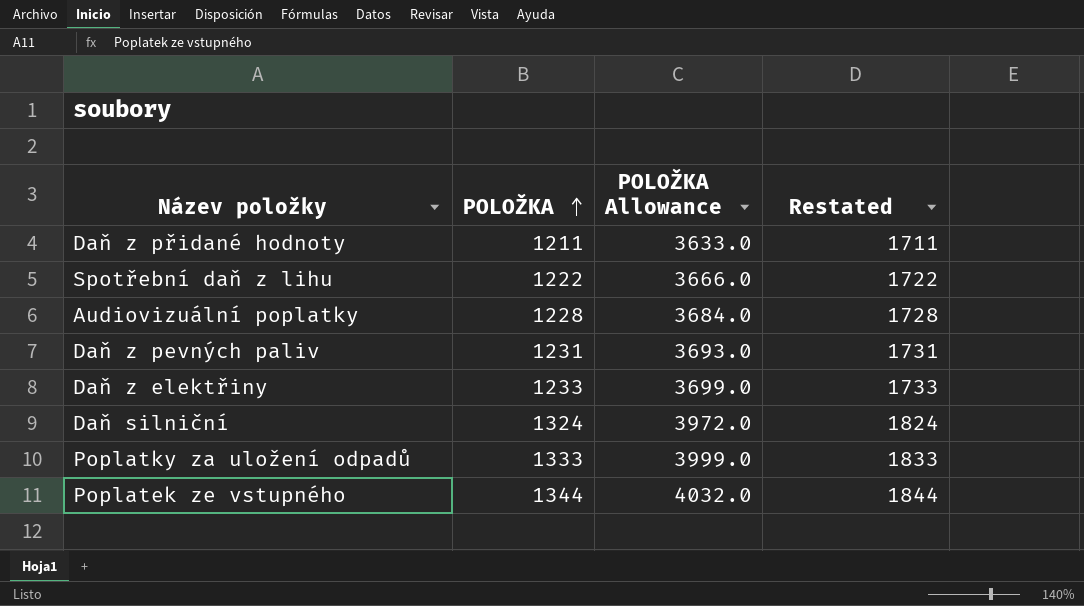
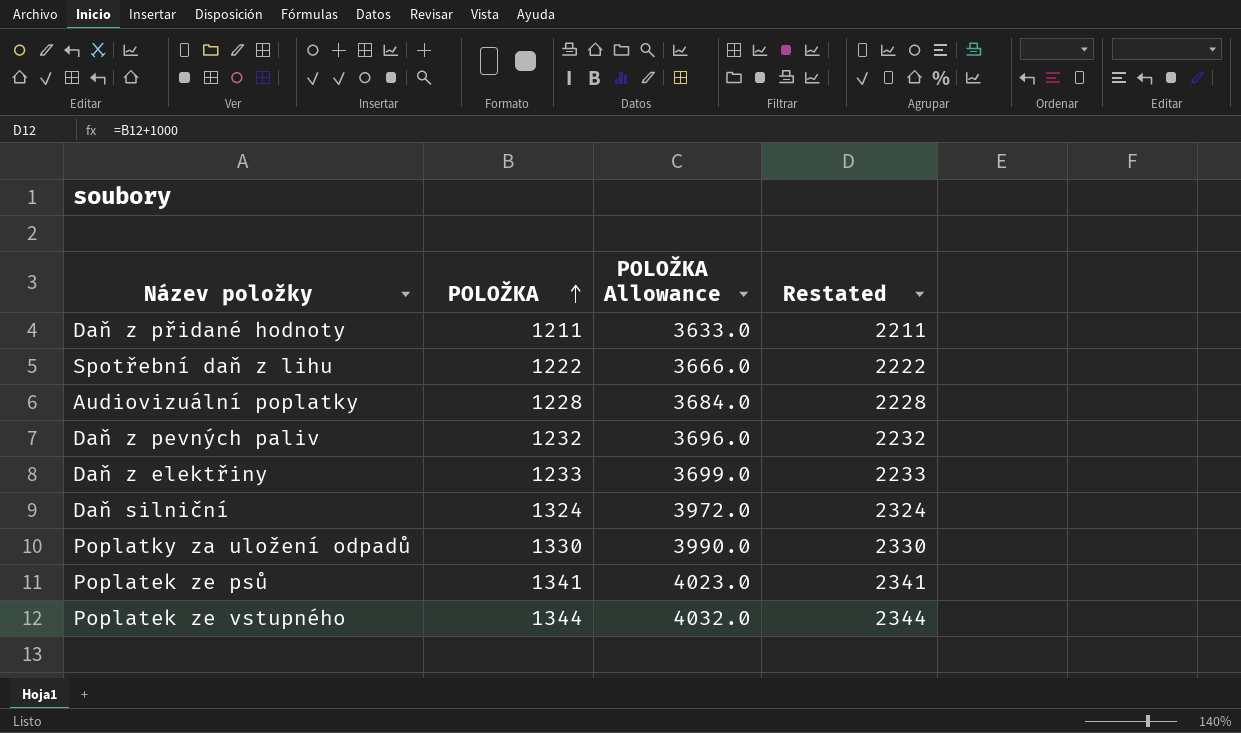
column Restated | formula: [POLOŽKA] + 500 -> [POLOŽKA] + 1000
Daň z pevných paliv | POLOŽKA: 1231 -> 1232
Daň z pevných paliv | POLOŽKA Allowance: 3693.0 -> 3696.0
Poplatky za uložení odpadů | POLOŽKA: 1333 -> 1330
Poplatky za uložení odpadů | POLOŽKA Allowance: 3999.0 -> 3990.0
row Poplatek ze psů: none -> 1341 | 4023.0 | 2341

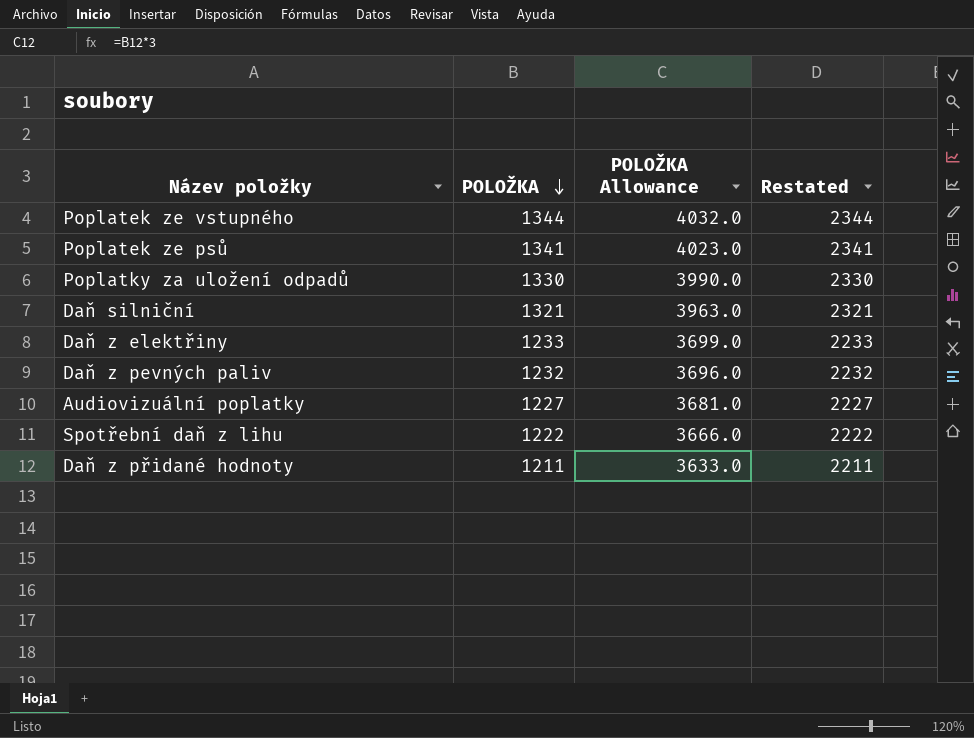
row order: POLOŽKA ascending -> POLOŽKA descending
Daň silniční | POLOŽKA: 1324 -> 1321
Daň silniční | POLOŽKA Allowance: 3972.0 -> 3963.0
Daň silniční | Restated: 2324 -> 2321
Audiovizuální poplatky | POLOŽKA: 1228 -> 1227
Audiovizuální poplatky | POLOŽKA Allowance: 3684.0 -> 3681.0
Audiovizuální poplatky | Restated: 2228 -> 2227

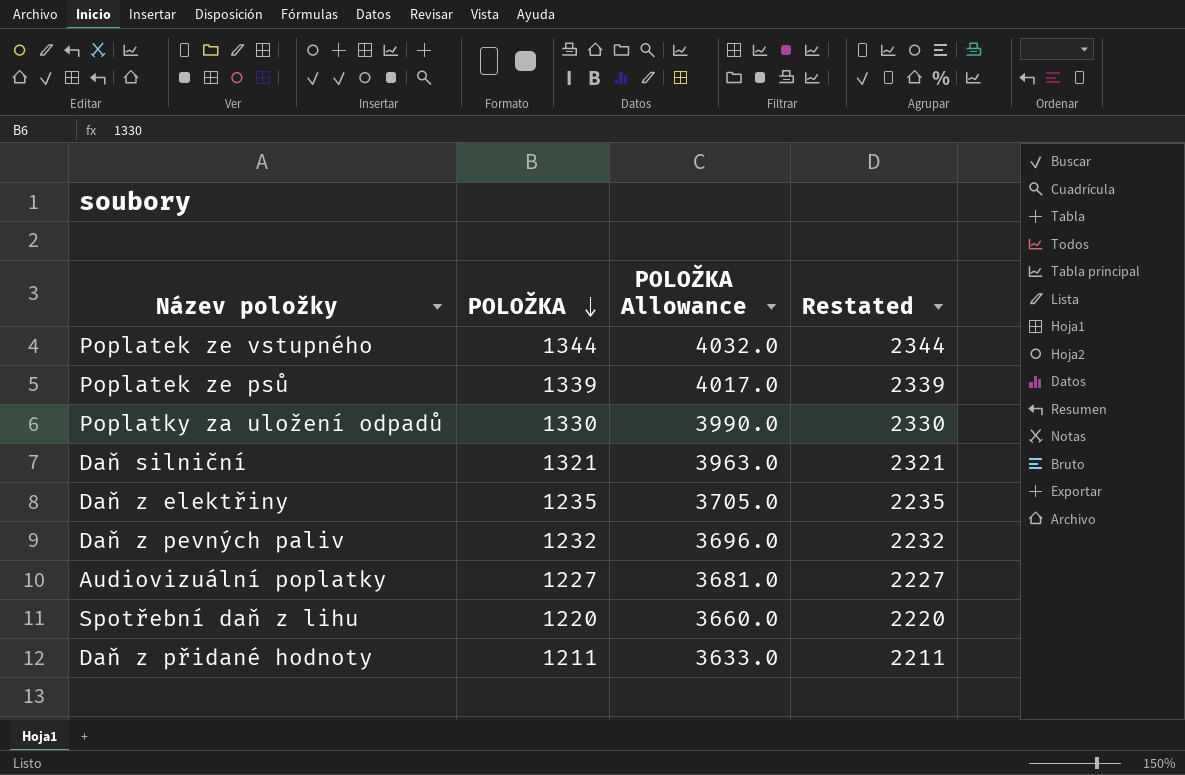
Poplatek ze psů | POLOŽKA: 1341 -> 1339
Poplatek ze psů | POLOŽKA Allowance: 4023.0 -> 4017.0
Poplatek ze psů | Restated: 2341 -> 2339
Daň z elektřiny | POLOŽKA: 1233 -> 1235
Daň z elektřiny | POLOŽKA Allowance: 3699.0 -> 3705.0
Daň z elektřiny | Restated: 2233 -> 2235
Spotřební daň z lihu | POLOŽKA: 1222 -> 1220
Spotřební daň z lihu | POLOŽKA Allowance: 3666.0 -> 3660.0
Spotřební daň z lihu | Restated: 2222 -> 2220

